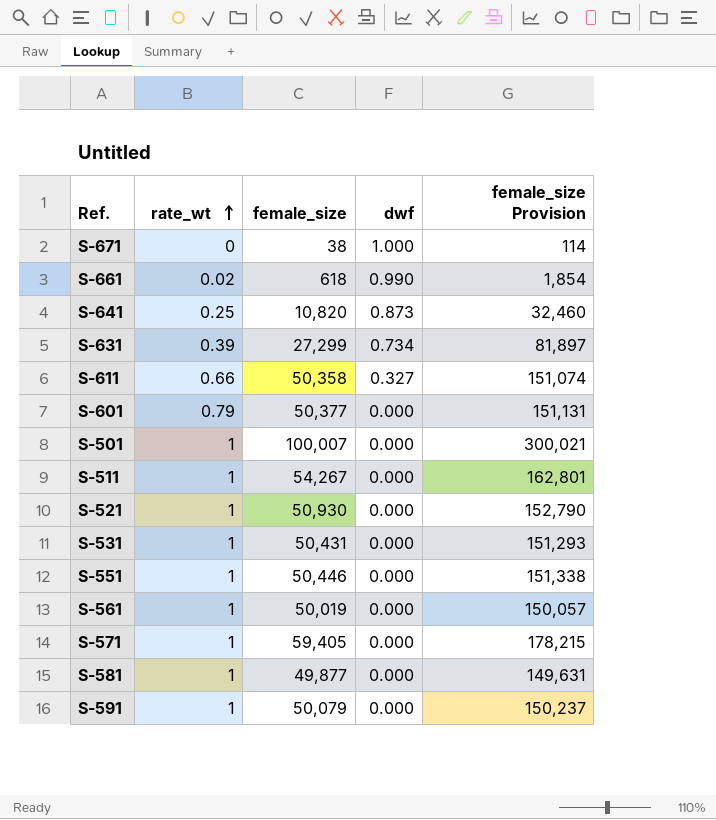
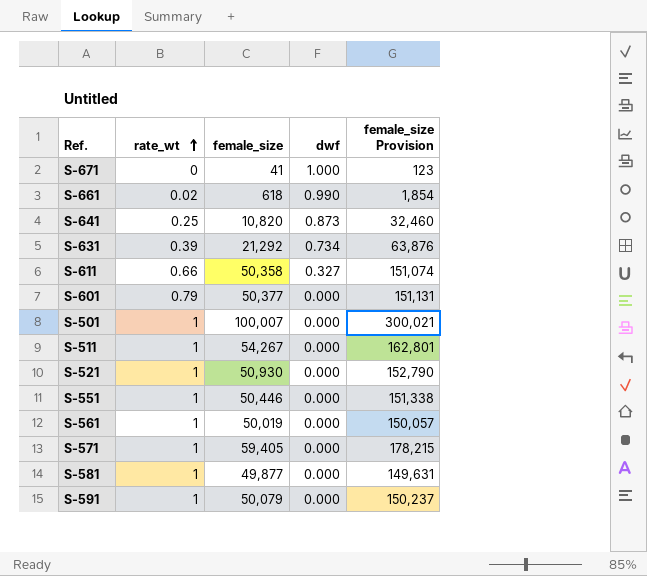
row S-531: 1 | 50,431 | 0.000 | 151,293 -> none
S-671 | female_size: 38 -> 41
S-671 | female_size Provision: 114 -> 123
S-631 | female_size: 27,299 -> 21,292
S-631 | female_size Provision: 81,897 -> 63,876

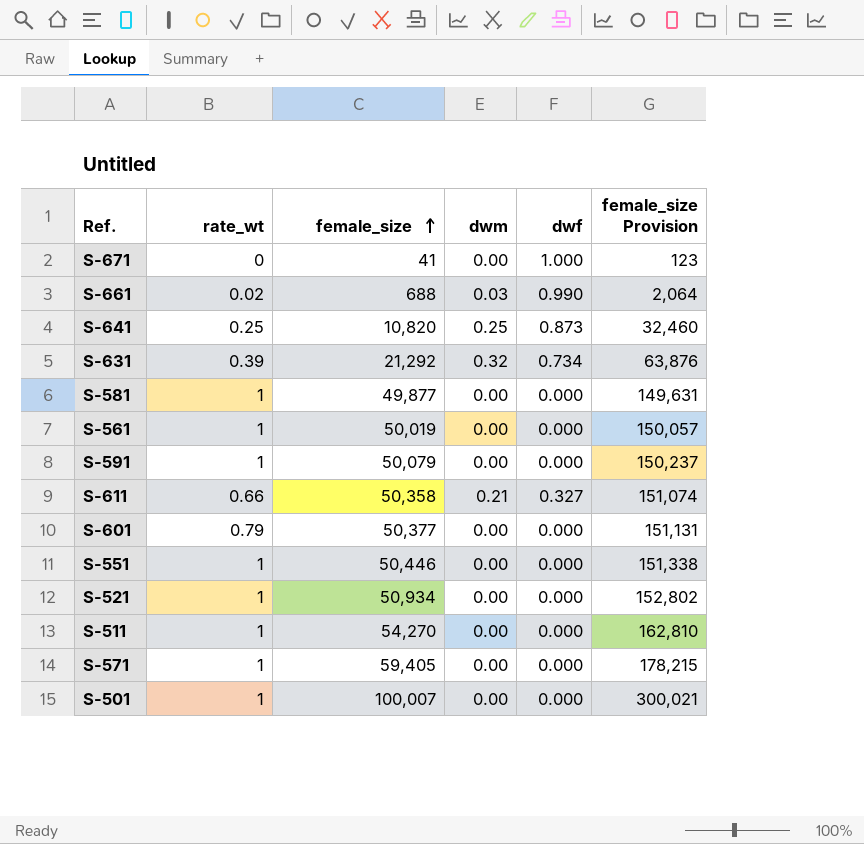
row order: rate_wt ascending -> female_size ascending
column dwm | position: none -> 4
S-661 | female_size: 618 -> 688
S-661 | female_size Provision: 1,854 -> 2,064
S-521 | female_size: 50,930 -> 50,934
S-521 | female_size Provision: 152,790 -> 152,802
S-511 | female_size: 54,267 -> 54,270
S-511 | female_size Provision: 162,801 -> 162,810

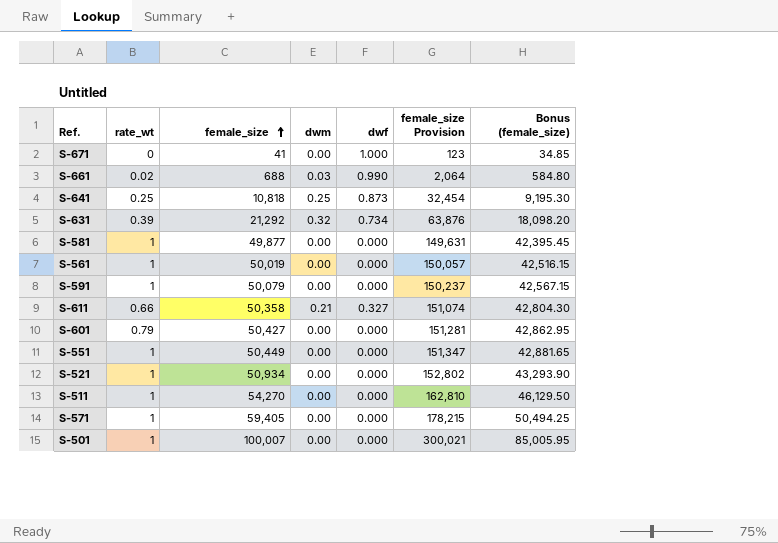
column Bonus (female_size) | formula: none -> [female_size] * 0.85
S-641 | female_size: 10,820 -> 10,818
S-641 | female_size Provision: 32,460 -> 32,454
S-601 | female_size: 50,377 -> 50,427
S-601 | female_size Provision: 151,131 -> 151,281
S-551 | female_size: 50,446 -> 50,449
S-551 | female_size Provision: 151,338 -> 151,347

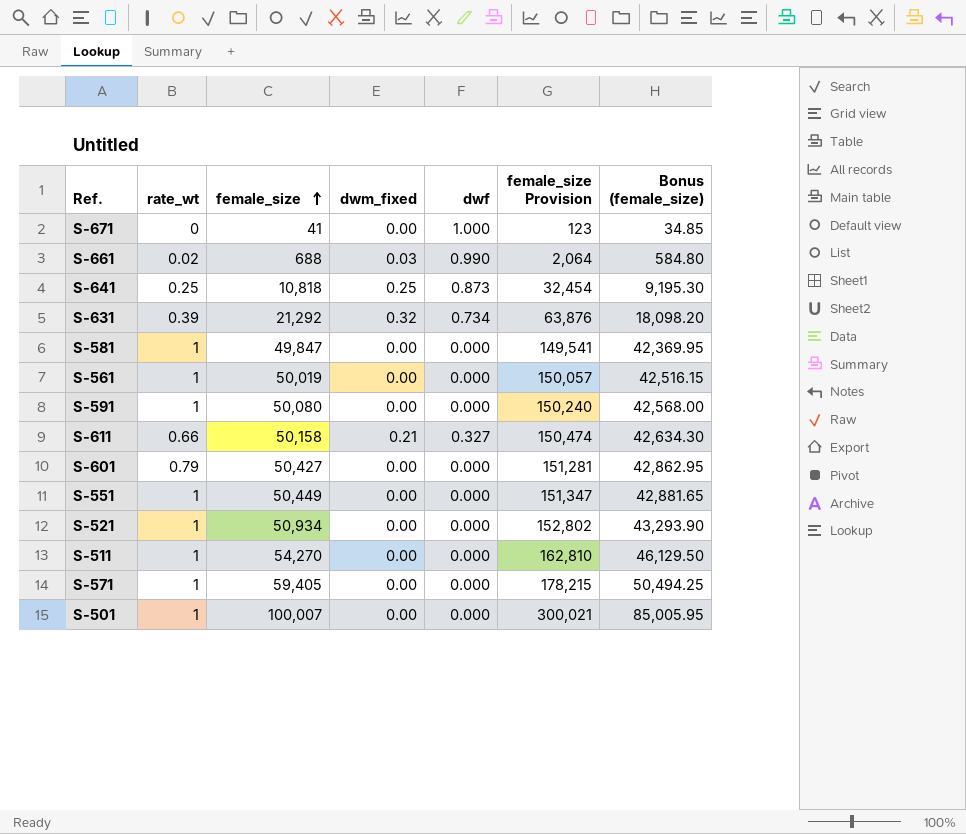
column name: dwm -> dwm_fixed
S-581 | female_size: 49,877 -> 49,847
S-581 | female_size Provision: 149,631 -> 149,541
S-581 | Bonus (female_size): 42,395.45 -> 42,369.95
S-591 | female_size: 50,079 -> 50,080
S-591 | female_size Provision: 150,237 -> 150,240
S-591 | Bonus (female_size): 42,567.15 -> 42,568.00
S-611 | female_size: 50,358 -> 50,158
S-611 | female_size Provision: 151,074 -> 150,474
S-611 | Bonus (female_size): 42,804.30 -> 42,634.30

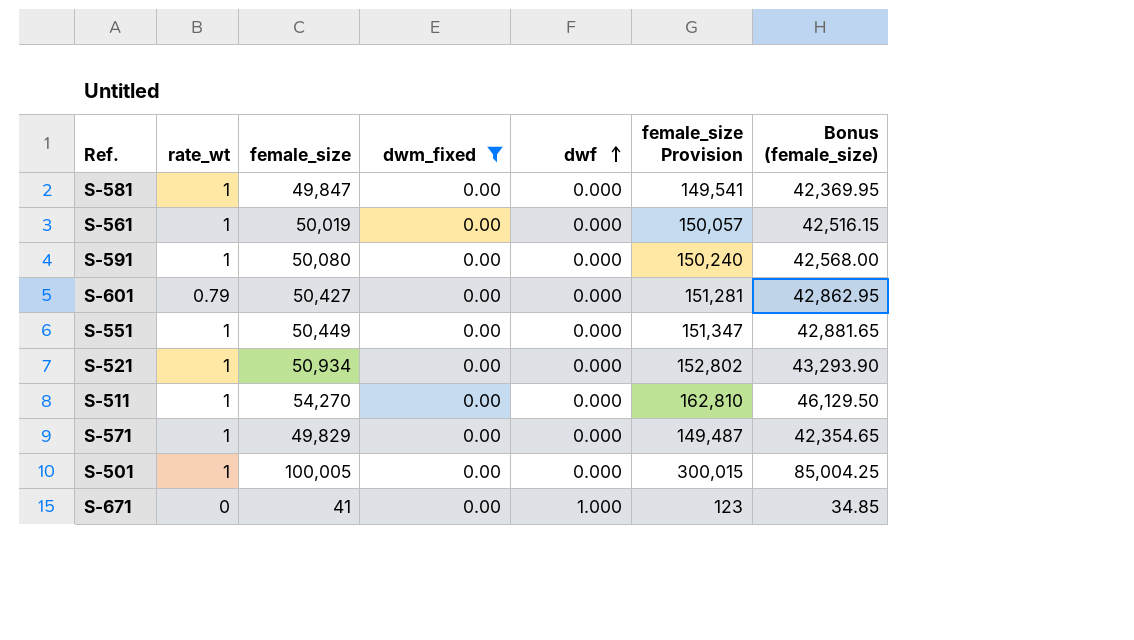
filter: none -> dwm_fixed = 0.00
row order: female_size ascending -> dwf ascending
S-571 | female_size: 59,405 -> 49,829
S-571 | female_size Provision: 178,215 -> 149,487
S-571 | Bonus (female_size): 50,494.25 -> 42,354.65
S-501 | female_size: 100,007 -> 100,005
S-501 | female_size Provision: 300,021 -> 300,015
S-501 | Bonus (female_size): 85,005.95 -> 85,004.25

